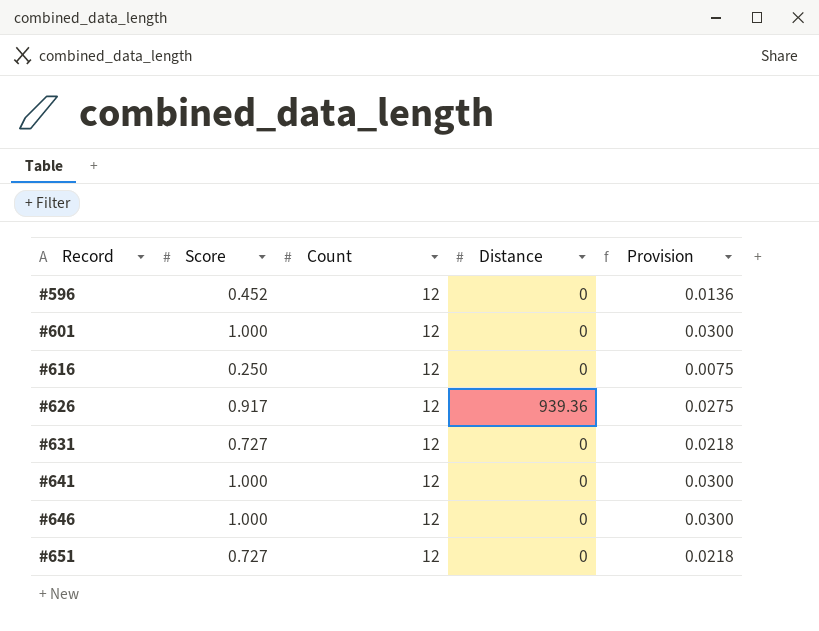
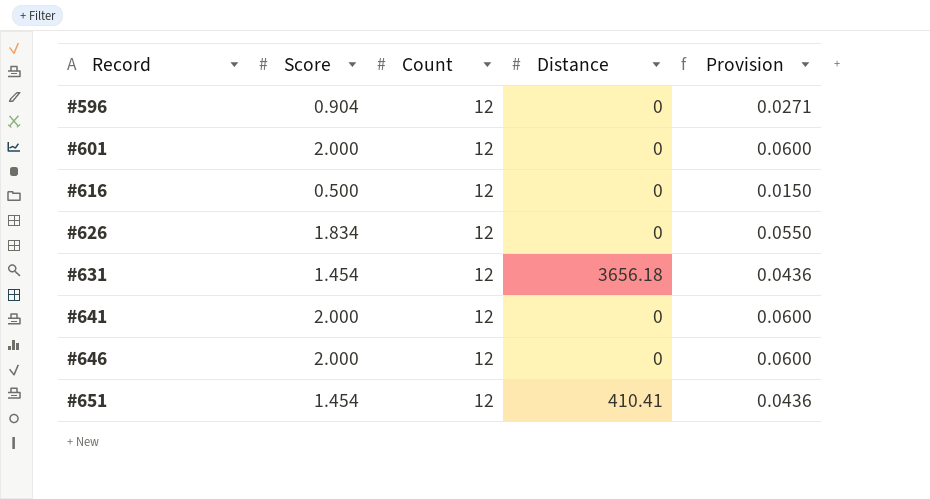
#596 | Score: 0.452 -> 0.904
#596 | Provision: 0.0136 -> 0.0271
#601 | Score: 1.000 -> 2.000
#601 | Provision: 0.0300 -> 0.0600
#616 | Score: 0.250 -> 0.500
#616 | Provision: 0.0075 -> 0.0150
#626 | Score: 0.917 -> 1.834
#626 | Distance: 939.36 -> 0
#626 | Provision: 0.0275 -> 0.0550
#631 | Score: 0.727 -> 1.454
#631 | Distance: 0 -> 3656.18
#631 | Provision: 0.0218 -> 0.0436
#641 | Score: 1.000 -> 2.000
#641 | Provision: 0.0300 -> 0.0600
#646 | Score: 1.000 -> 2.000
#646 | Provision: 0.0300 -> 0.0600
#651 | Score: 0.727 -> 1.454
#651 | Distance: 0 -> 410.41
#651 | Provision: 0.0218 -> 0.0436

